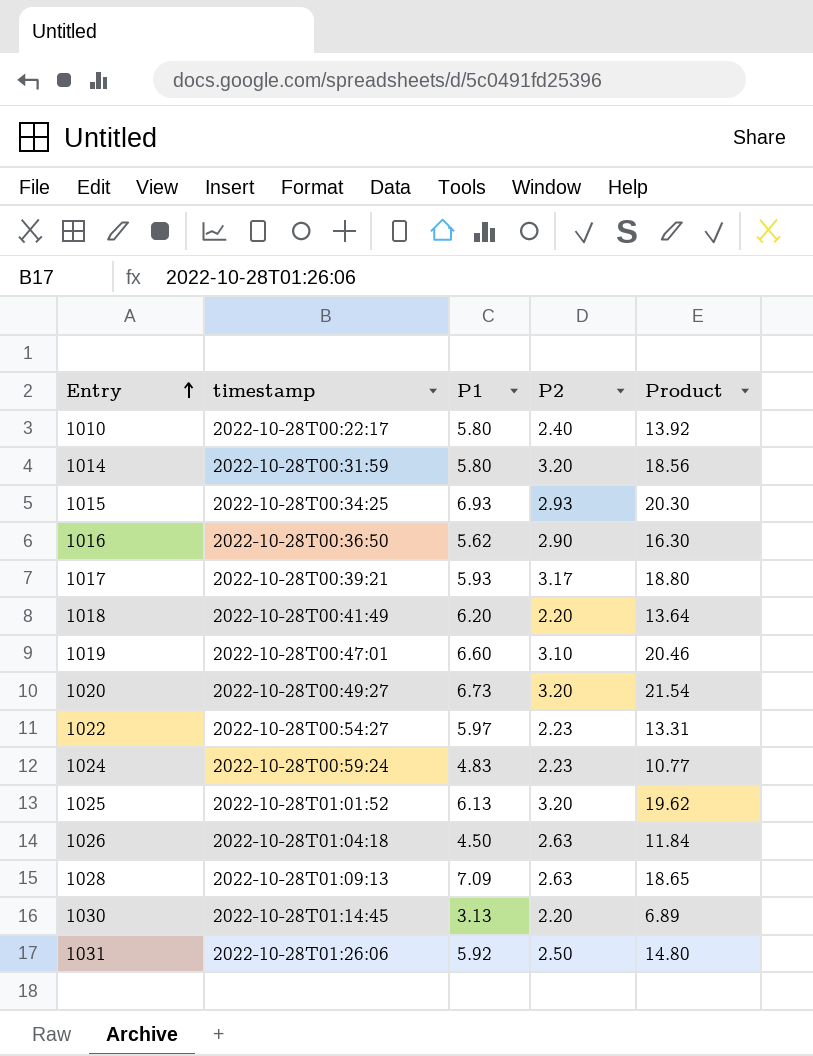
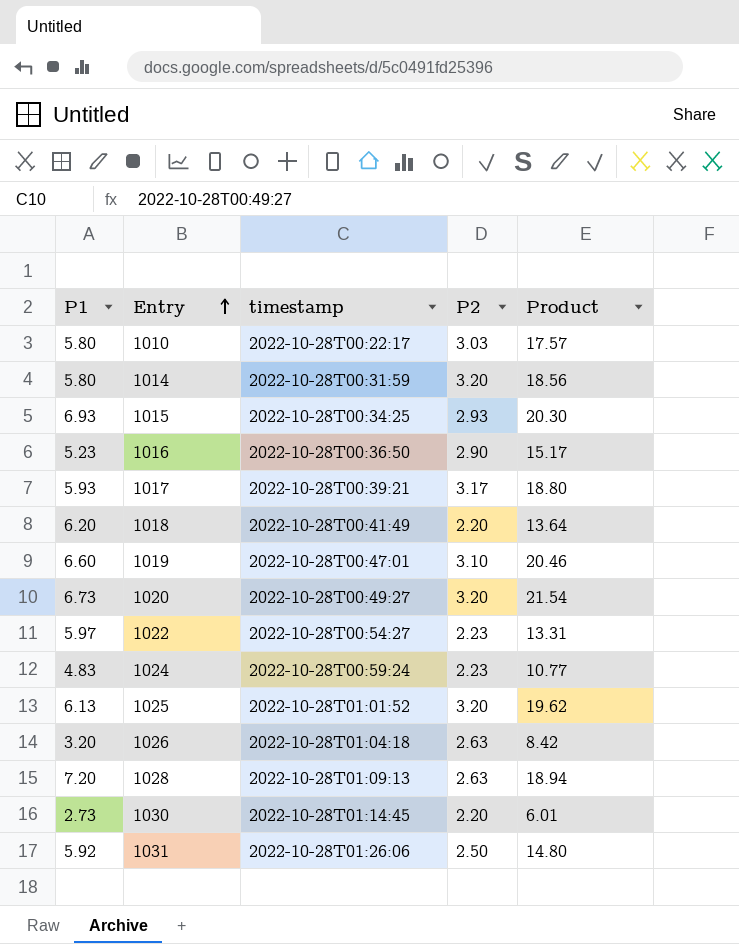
column P1 | position: 3 -> 1
1010 | P2: 2.40 -> 3.03
1010 | Product: 13.92 -> 17.57
1016 | P1: 5.62 -> 5.23
1016 | Product: 16.30 -> 15.17
1026 | P1: 4.50 -> 3.20
1026 | Product: 11.84 -> 8.42
1028 | P1: 7.09 -> 7.20
1028 | Product: 18.65 -> 18.94
1030 | P1: 3.13 -> 2.73
1030 | Product: 6.89 -> 6.01

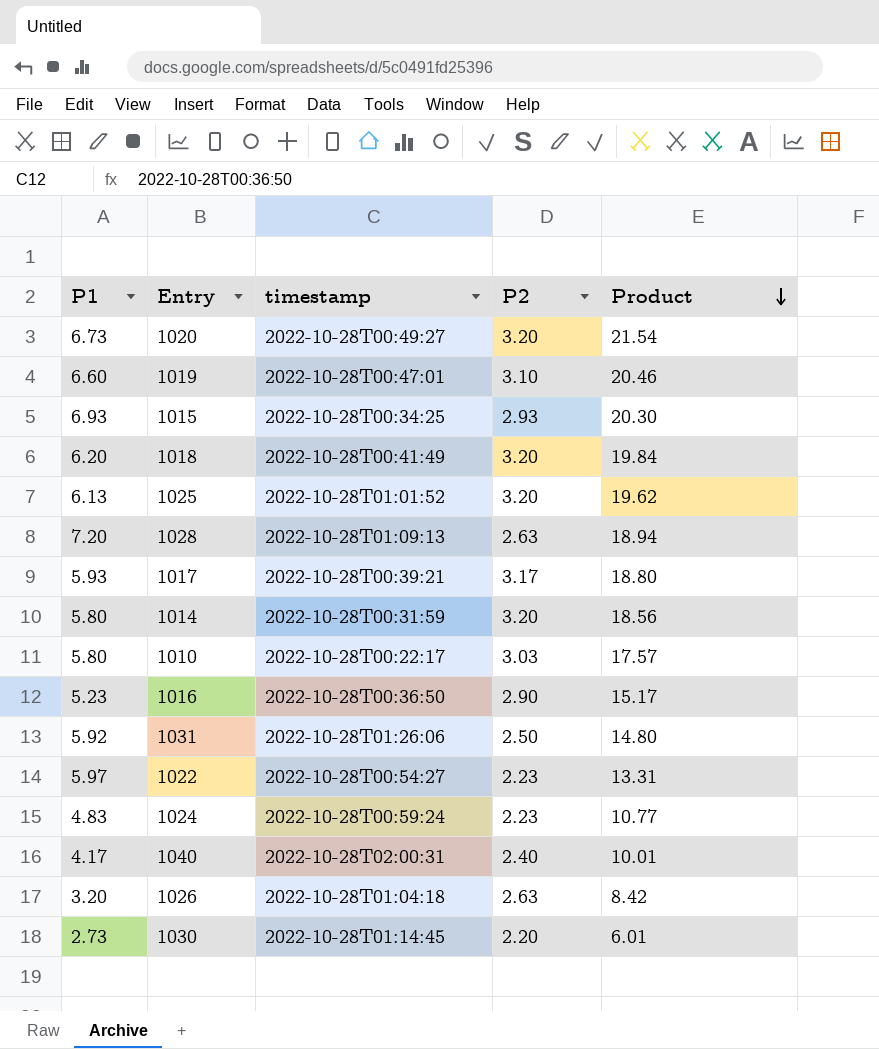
row order: Entry ascending -> Product descending
1018 | P2: 2.20 -> 3.20
1018 | Product: 13.64 -> 19.84
row 1040: none -> 4.17 | 2022-10-28T02:00:31 | 2.40 | 10.01

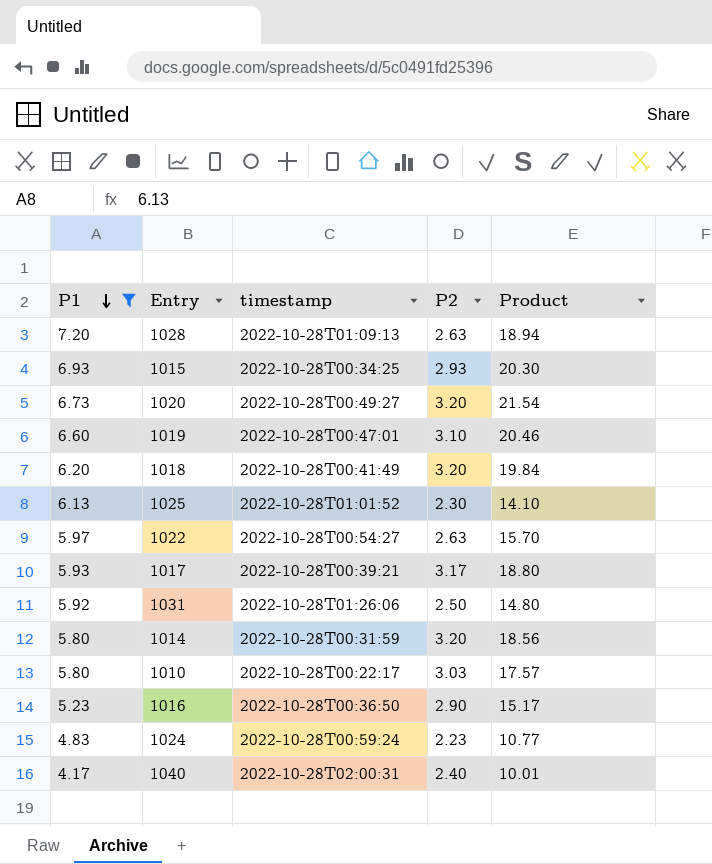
filter: none -> P1 >= 4.17
row order: Product descending -> P1 descending
1025 | P2: 3.20 -> 2.30
1025 | Product: 19.62 -> 14.10
1022 | P2: 2.23 -> 2.63
1022 | Product: 13.31 -> 15.70

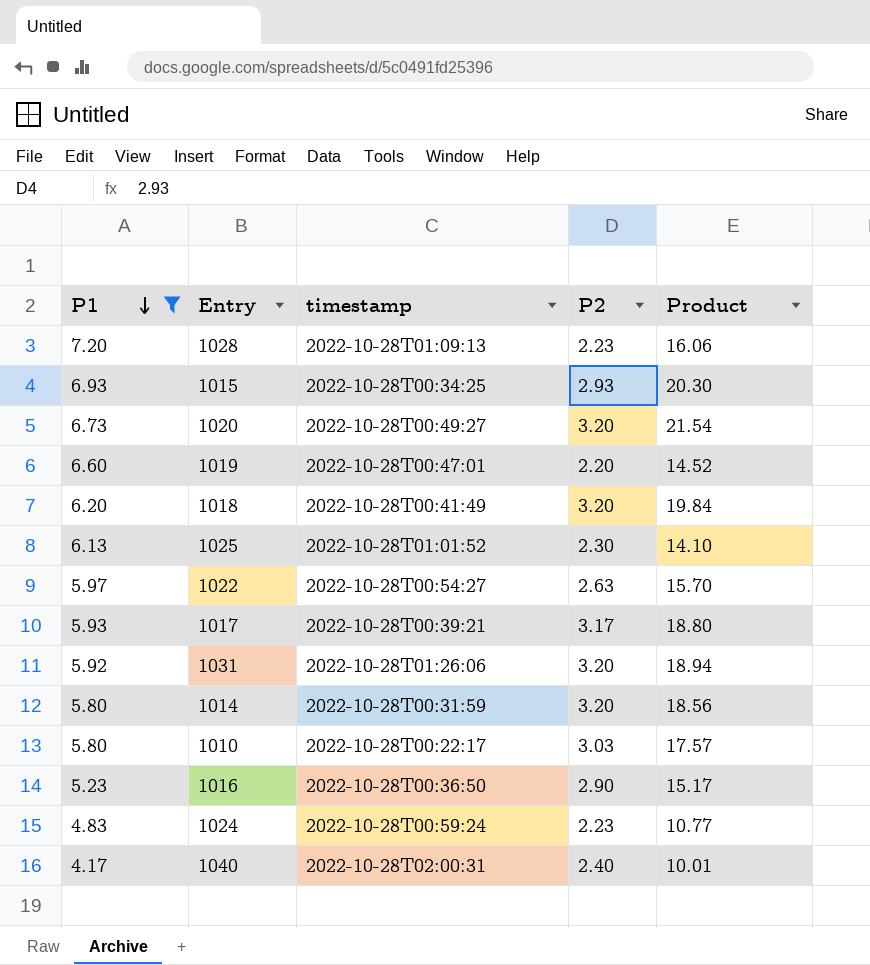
1028 | P2: 2.63 -> 2.23
1028 | Product: 18.94 -> 16.06
1019 | P2: 3.10 -> 2.20
1019 | Product: 20.46 -> 14.52
1031 | P2: 2.50 -> 3.20
1031 | Product: 14.80 -> 18.94

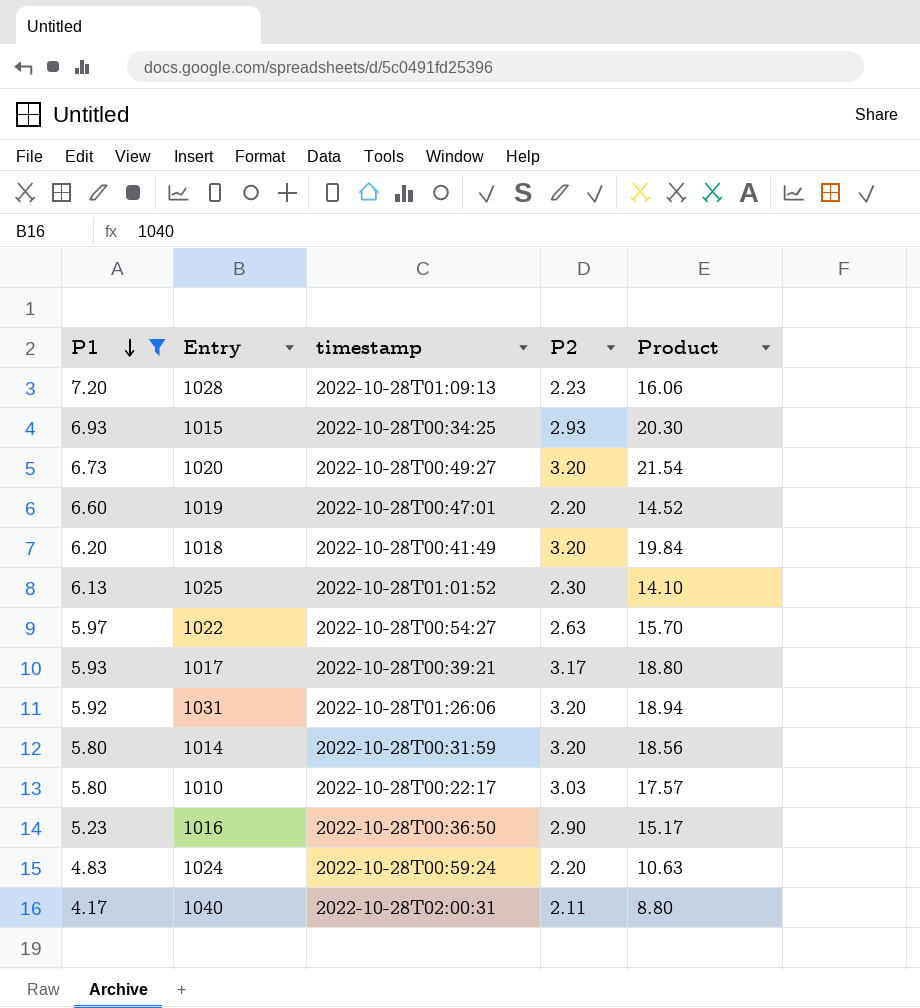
1024 | P2: 2.23 -> 2.20
1024 | Product: 10.77 -> 10.63
1040 | P2: 2.40 -> 2.11
1040 | Product: 10.01 -> 8.80

